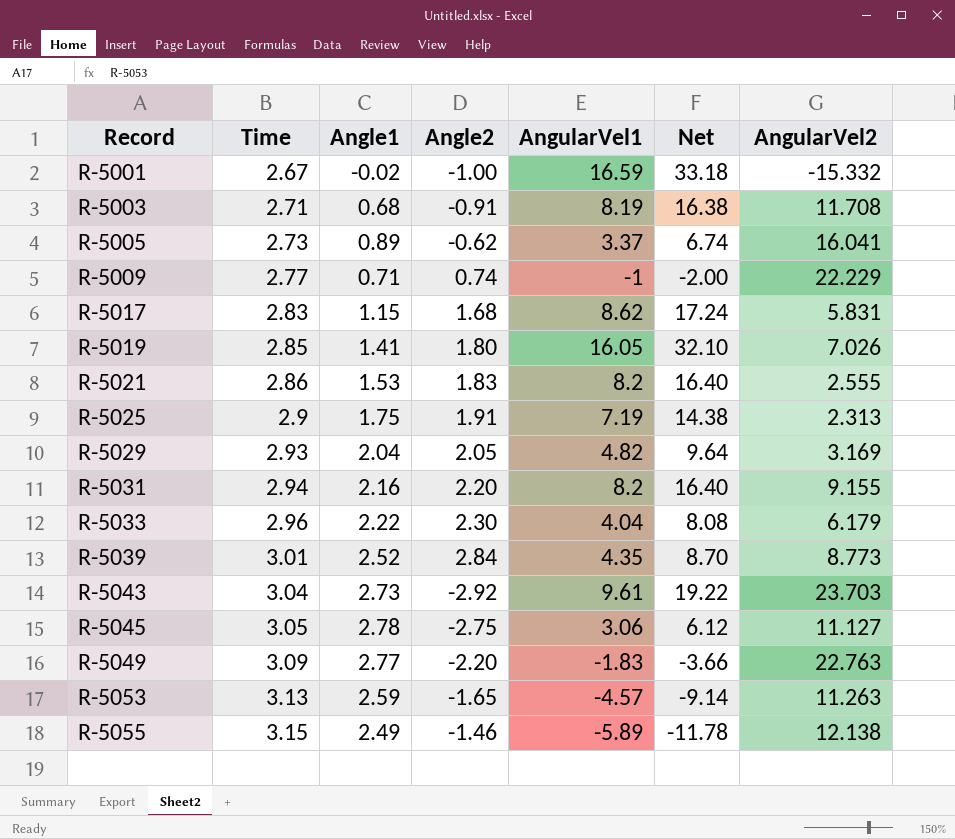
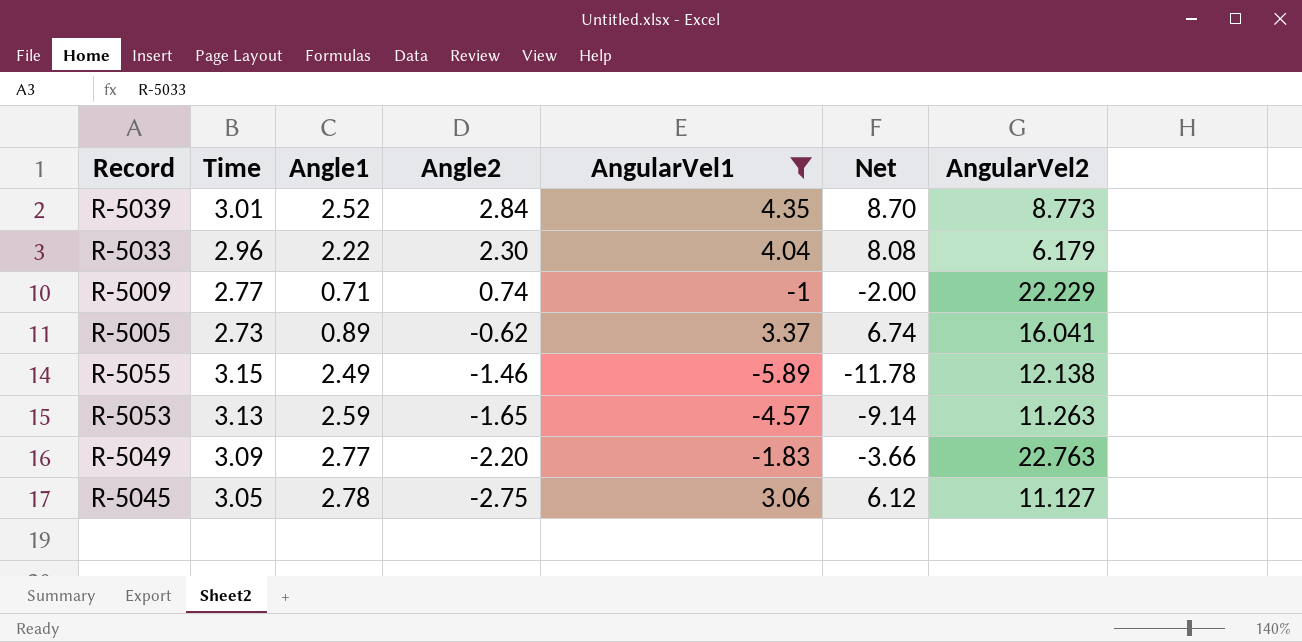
filter: none -> AngularVel1 <= 4.35
row order: Record ascending -> Angle2 descending

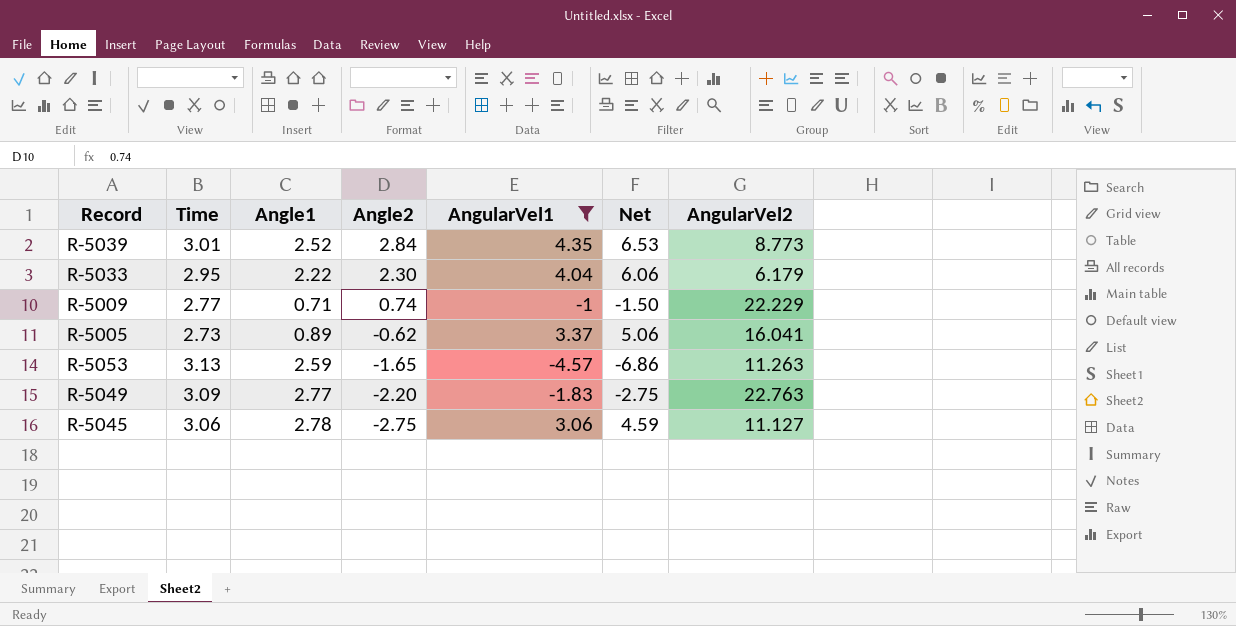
column Net | formula: [AngularVel1] * 2 -> [AngularVel1] * 1.5
row R-5055: 3.15 | 2.49 | -1.46 | -5.89 | -11.78 | 12.138 -> none
R-5033 | Time: 2.96 -> 2.95
R-5045 | Time: 3.05 -> 3.06

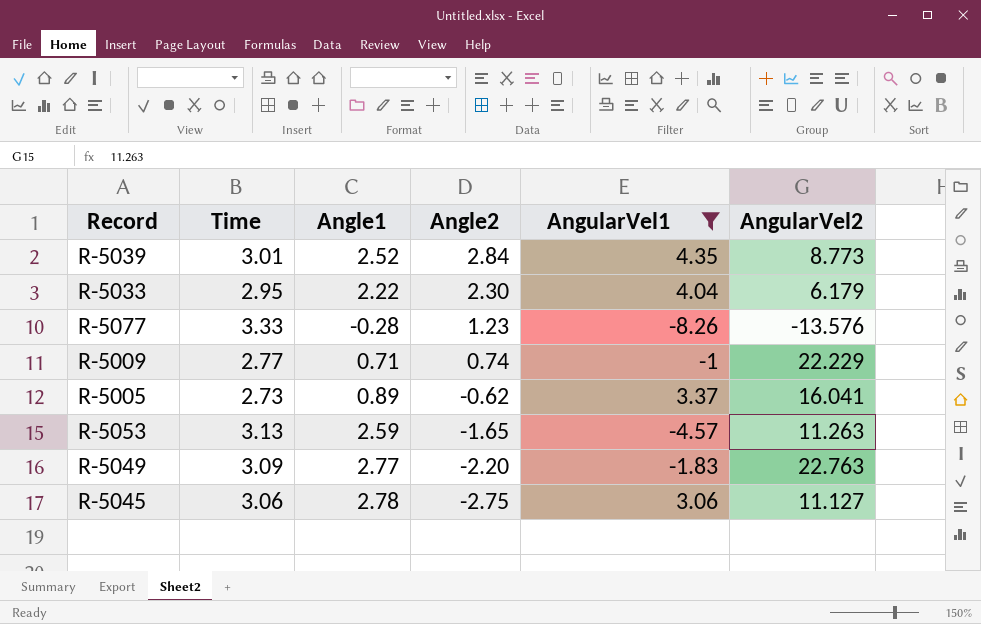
column Net | formula: [AngularVel1] * 1.5 -> none
row R-5077: none -> 3.33 | -0.28 | 1.23 | -8.26 | -13.576

